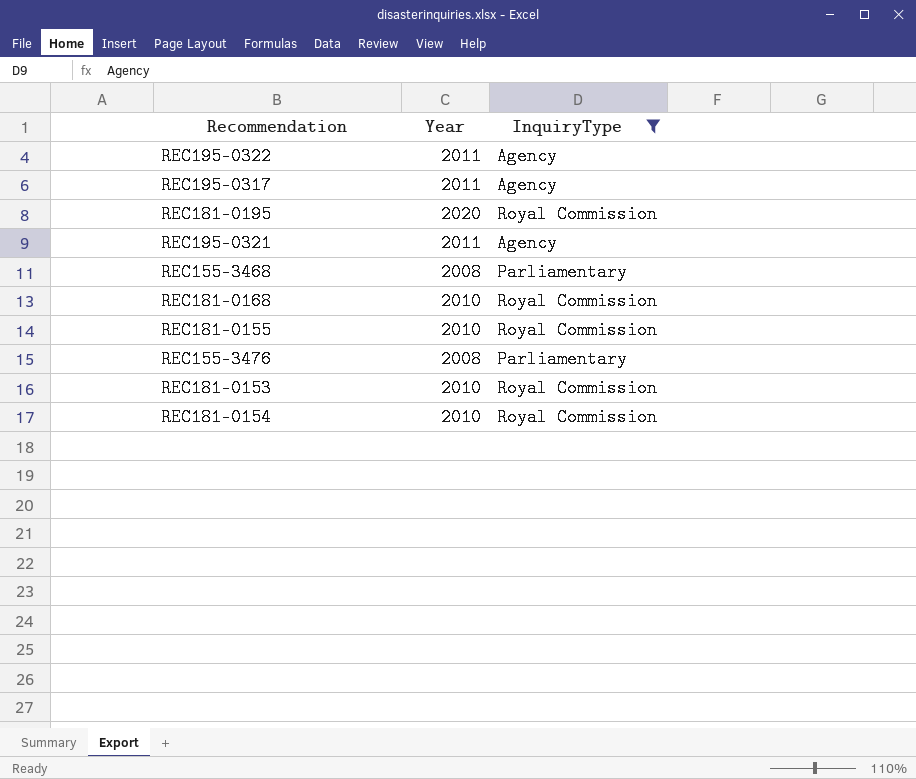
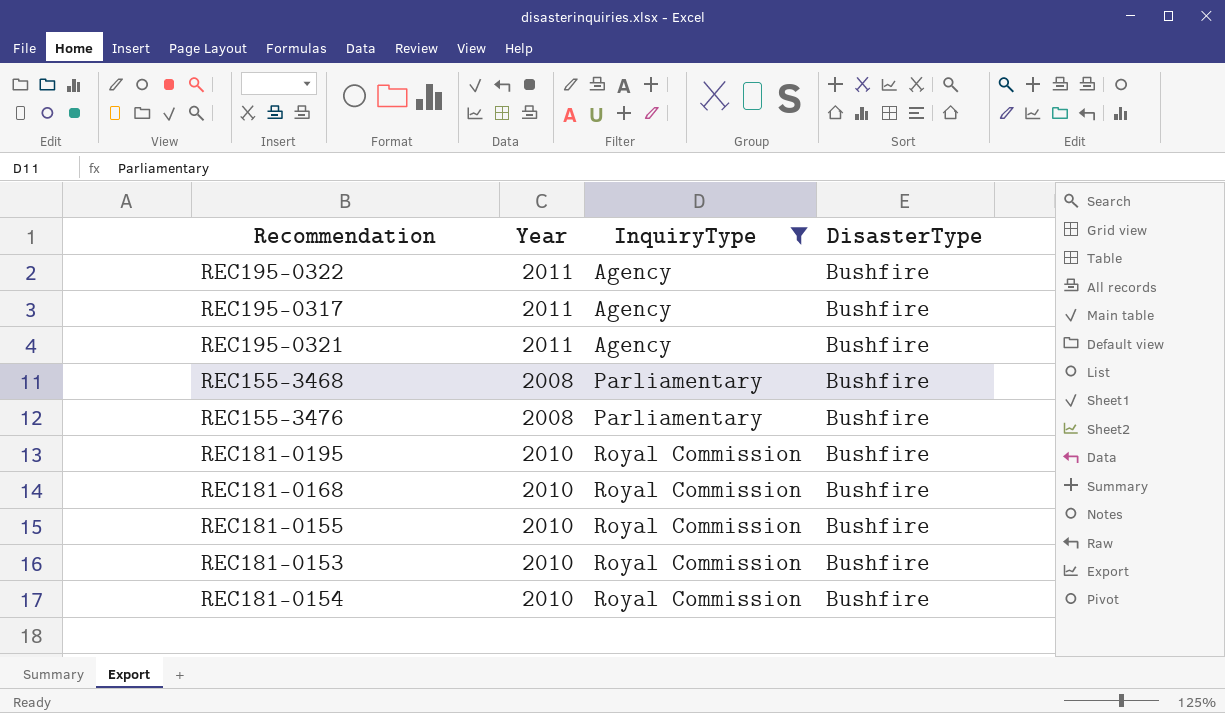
row order: none -> InquiryType ascending
column DisasterType | position: none -> 4
REC181-0195 | Year: 2020 -> 2010

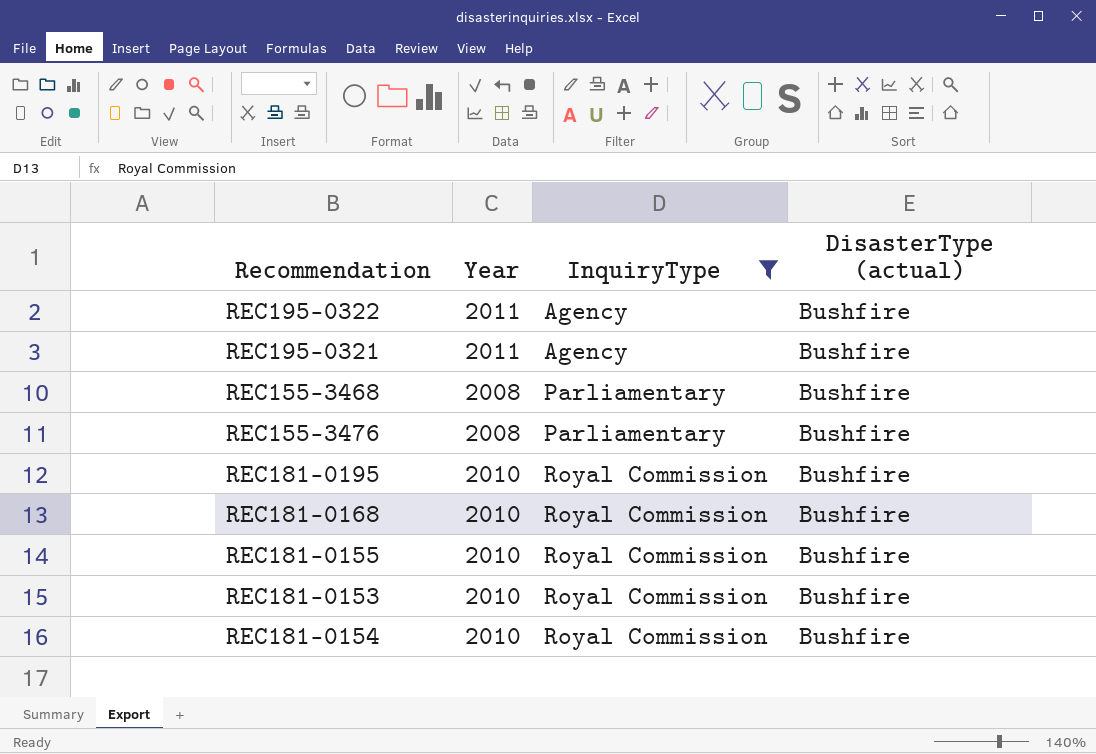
column name: DisasterType -> DisasterType (actual)
row REC195-0317: 2011 | Agency | Bushfire -> none

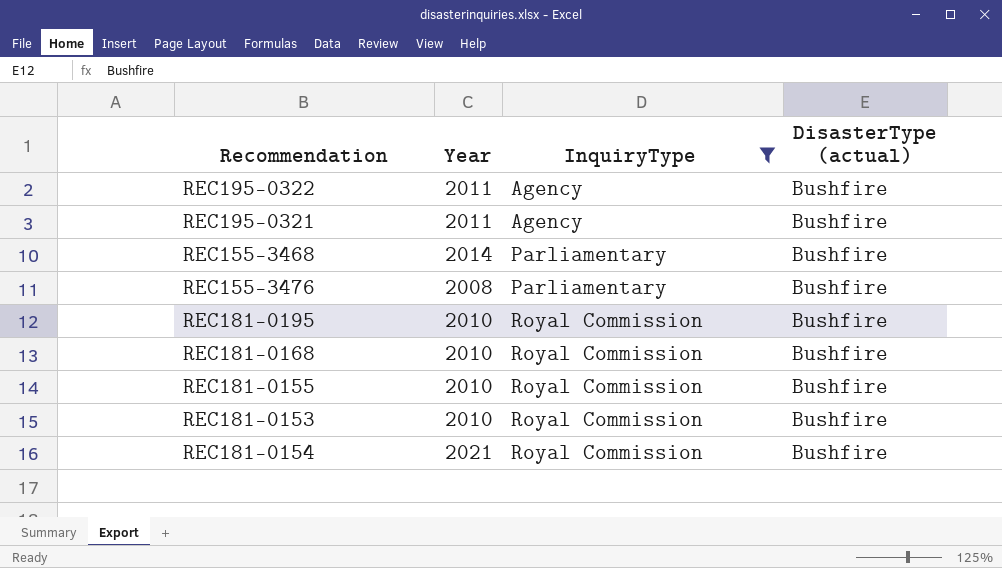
REC155-3468 | Year: 2008 -> 2014
REC181-0154 | Year: 2010 -> 2021

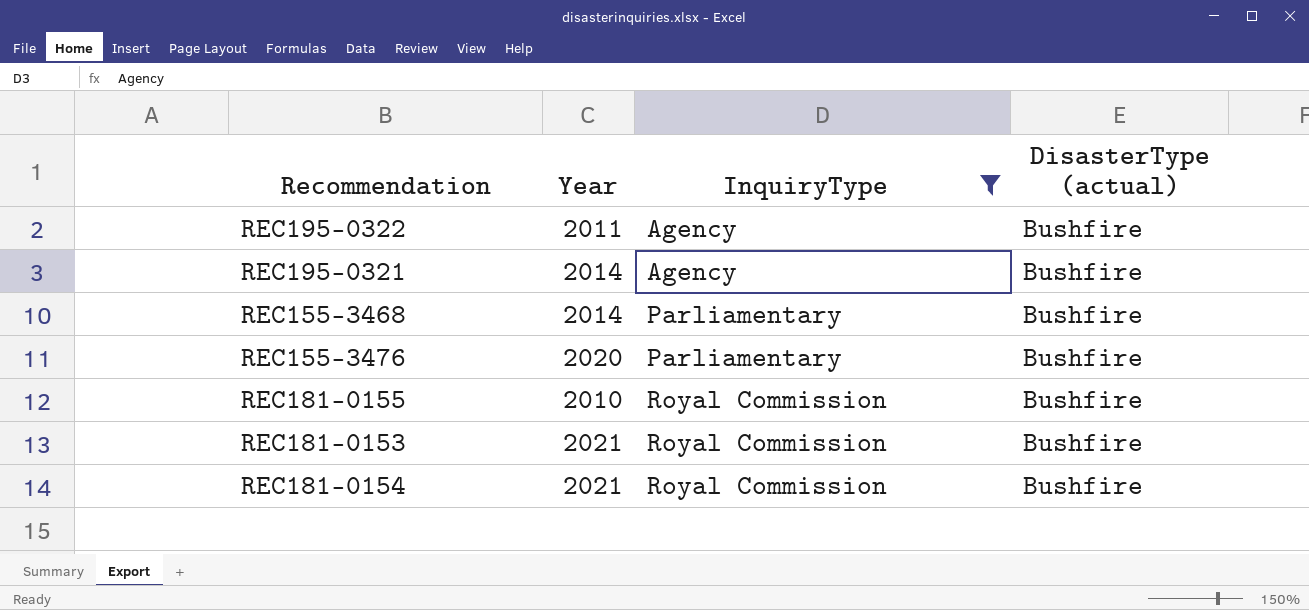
row REC181-0195: 2010 | Royal Commission | Bushfire -> none
row REC181-0168: 2010 | Royal Commission | Bushfire -> none
REC195-0321 | Year: 2011 -> 2014
REC155-3476 | Year: 2008 -> 2020
REC181-0153 | Year: 2010 -> 2021

